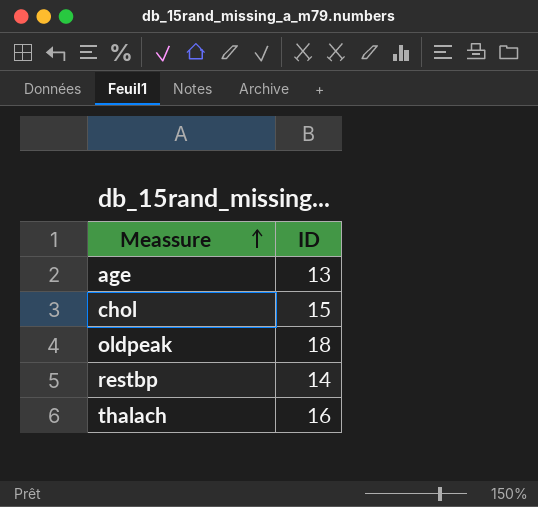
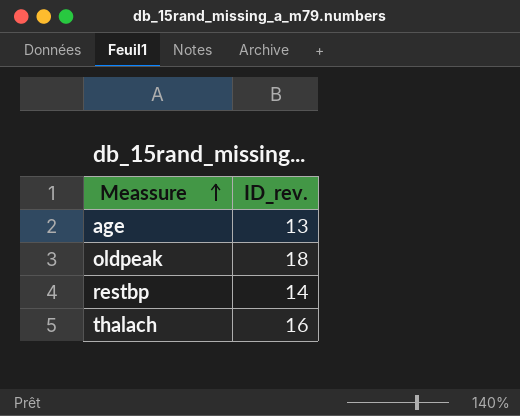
column name: ID -> ID_rev.
row chol: 15 -> none

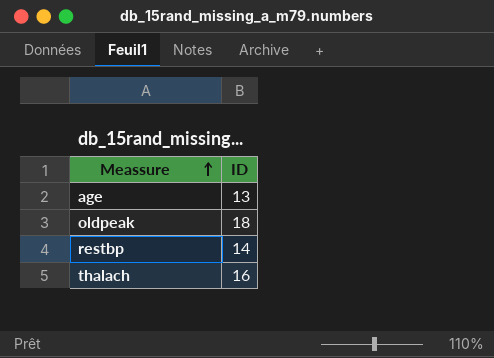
column name: ID_rev. -> ID

